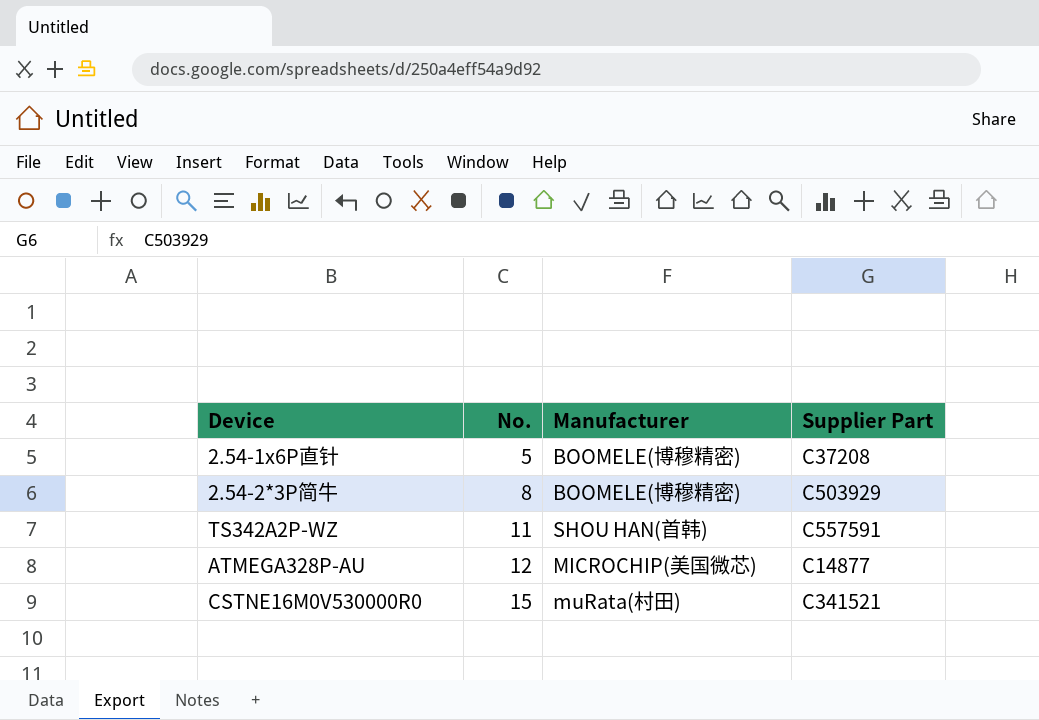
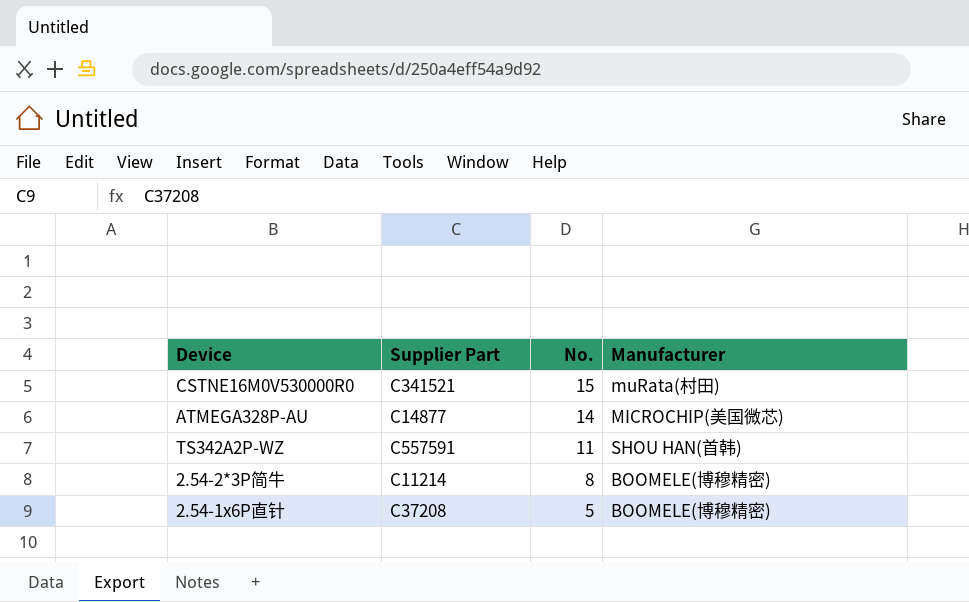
row order: No. ascending -> No. descending
column Supplier Part | position: 4 -> 2
ATMEGA328P-AU | No.: 12 -> 14
2.54-2*3P简牛 | Supplier Part: C503929 -> C11214

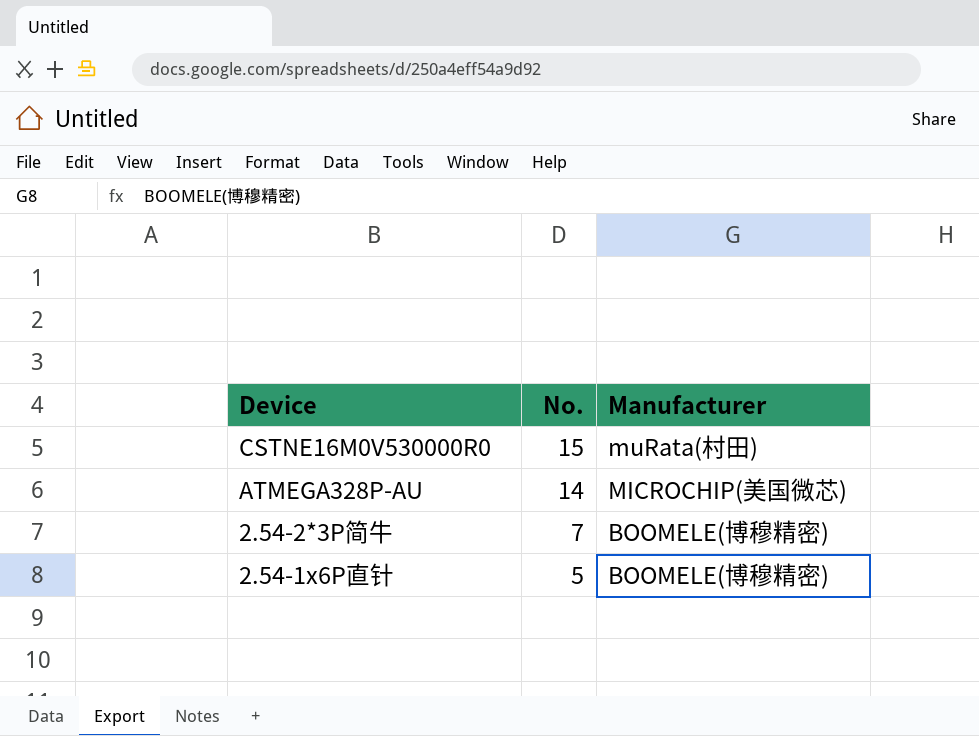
column Supplier Part | position: 2 -> none
row TS342A2P-WZ: C557591 | 11 | SHOU HAN(首韩) -> none
2.54-2*3P简牛 | No.: 8 -> 7

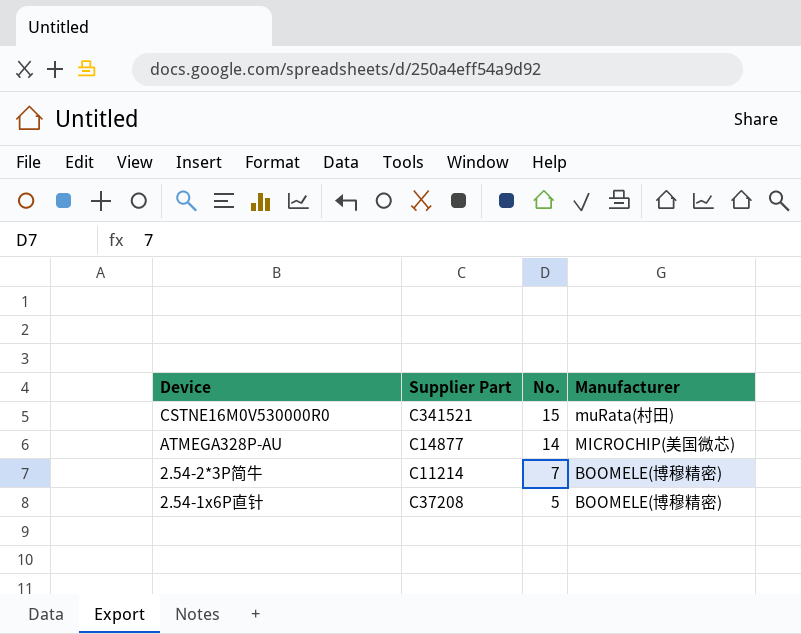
column Supplier Part | position: none -> 2

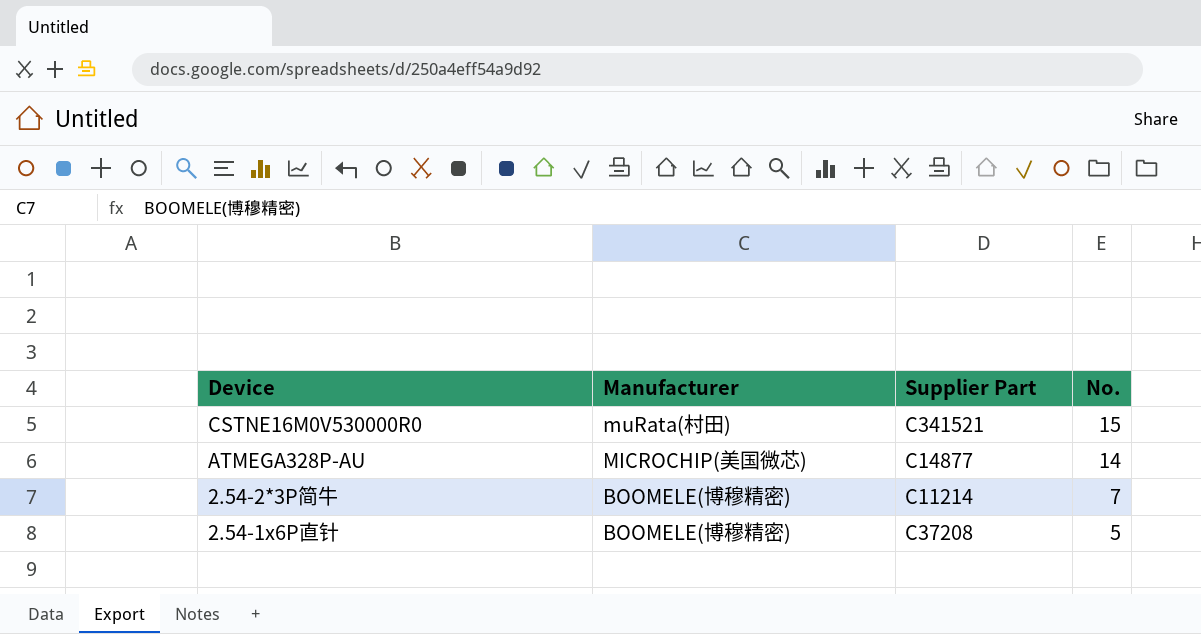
column Manufacturer | position: 4 -> 2

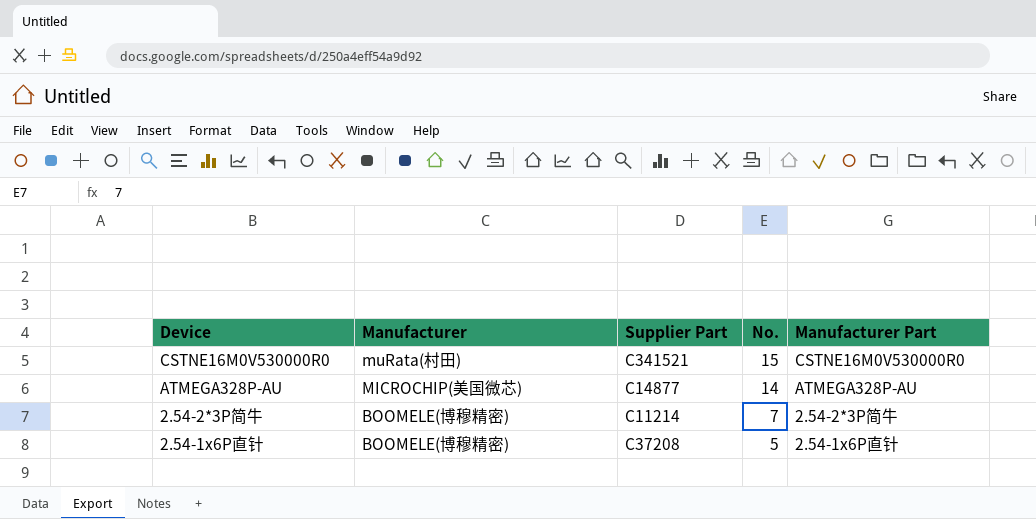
column Manufacturer Part | position: none -> 5

